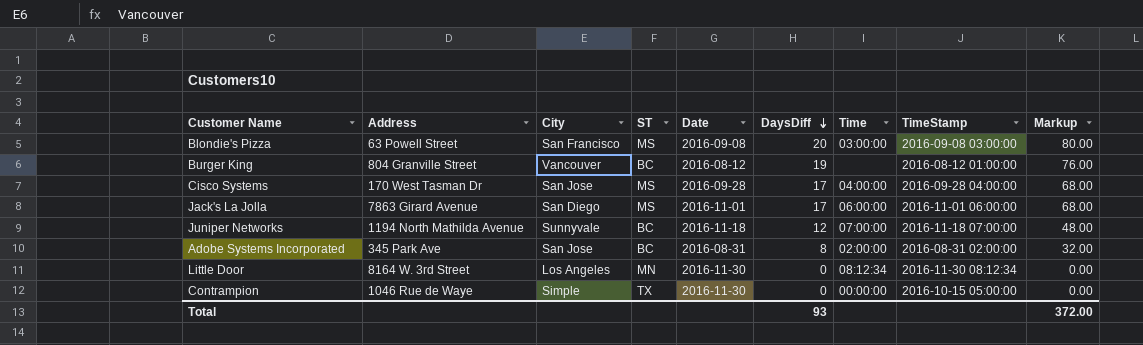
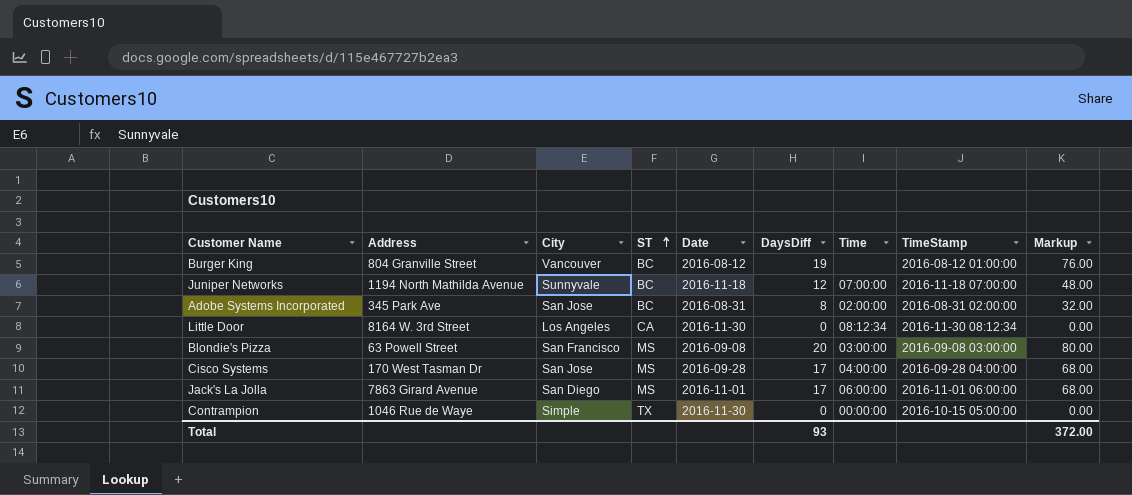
row order: DaysDiff descending -> ST ascending
Little Door | ST: MN -> CA

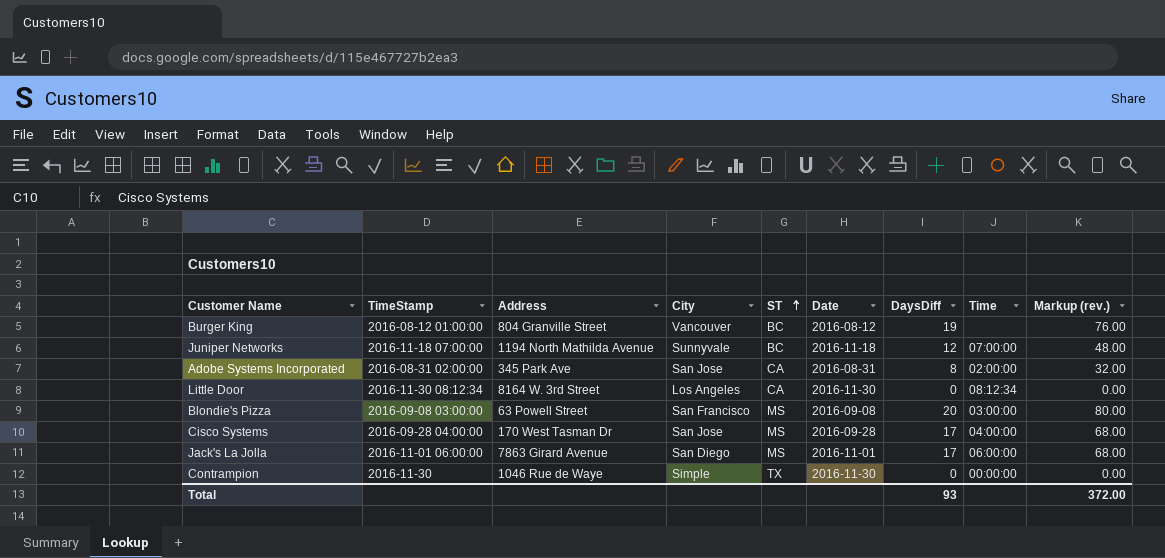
column TimeStamp | position: 8 -> 2
column name: Markup -> Markup (rev.)
Adobe Systems Incorporated | ST: BC -> CA
Contrampion | TimeStamp: 2016-10-15 05:00:00 -> 2016-11-30

